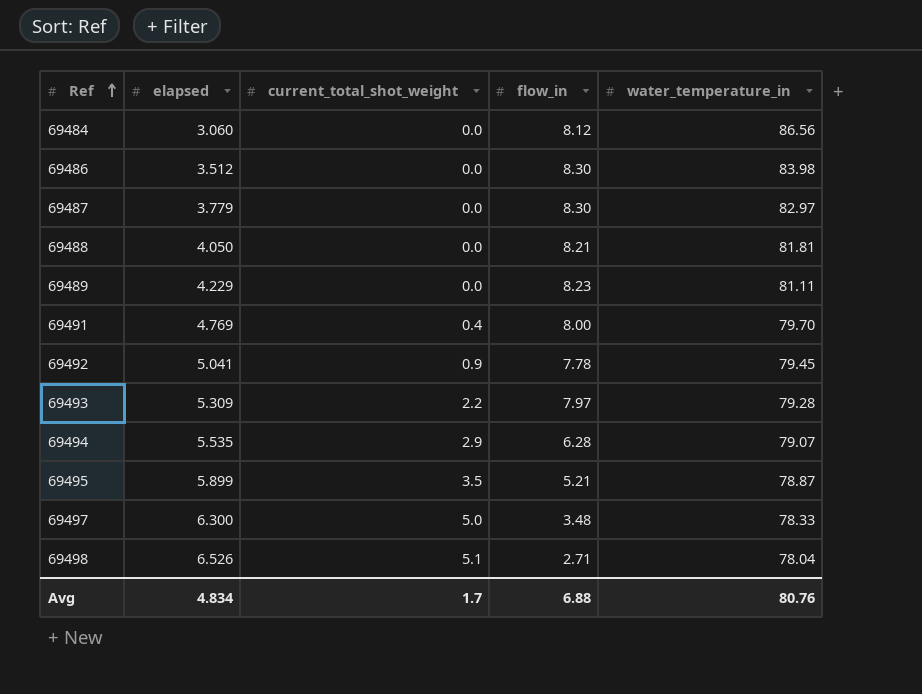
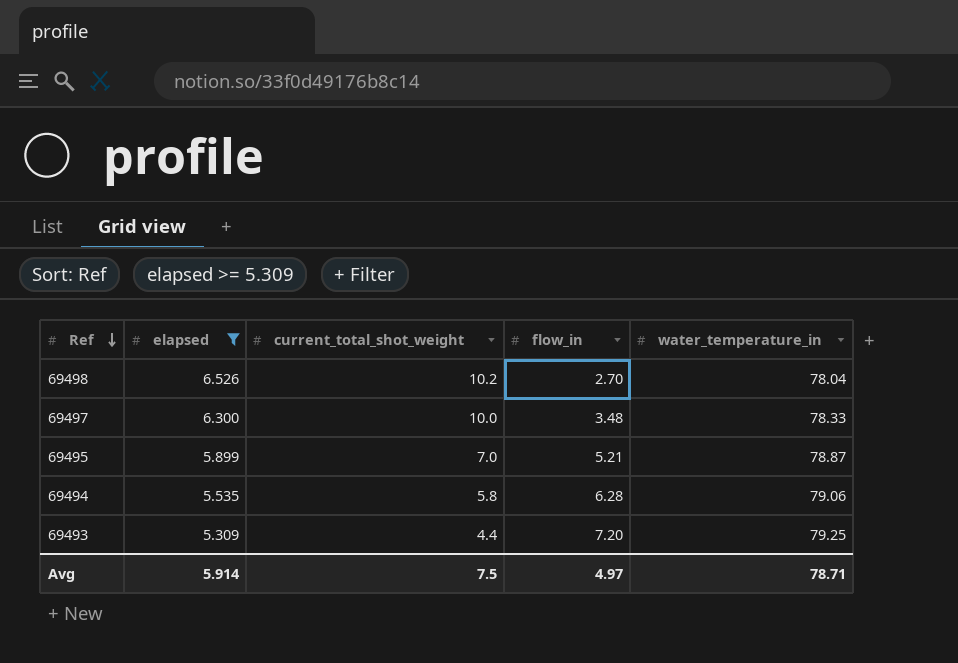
filter: none -> elapsed >= 5.309
row order: Ref ascending -> Ref descending
69498 | current_total_shot_weight: 5.1 -> 10.2
69498 | flow_in: 2.71 -> 2.70
69497 | current_total_shot_weight: 5.0 -> 10.0
69495 | current_total_shot_weight: 3.5 -> 7.0
69494 | current_total_shot_weight: 2.9 -> 5.8
69494 | water_temperature_in: 79.07 -> 79.06
69493 | current_total_shot_weight: 2.2 -> 4.4
69493 | flow_in: 7.97 -> 7.20
69493 | water_temperature_in: 79.28 -> 79.25
Avg | elapsed: 4.834 -> 5.914
Avg | current_total_shot_weight: 1.7 -> 7.5
Avg | flow_in: 6.88 -> 4.97
Avg | water_temperature_in: 80.76 -> 78.71

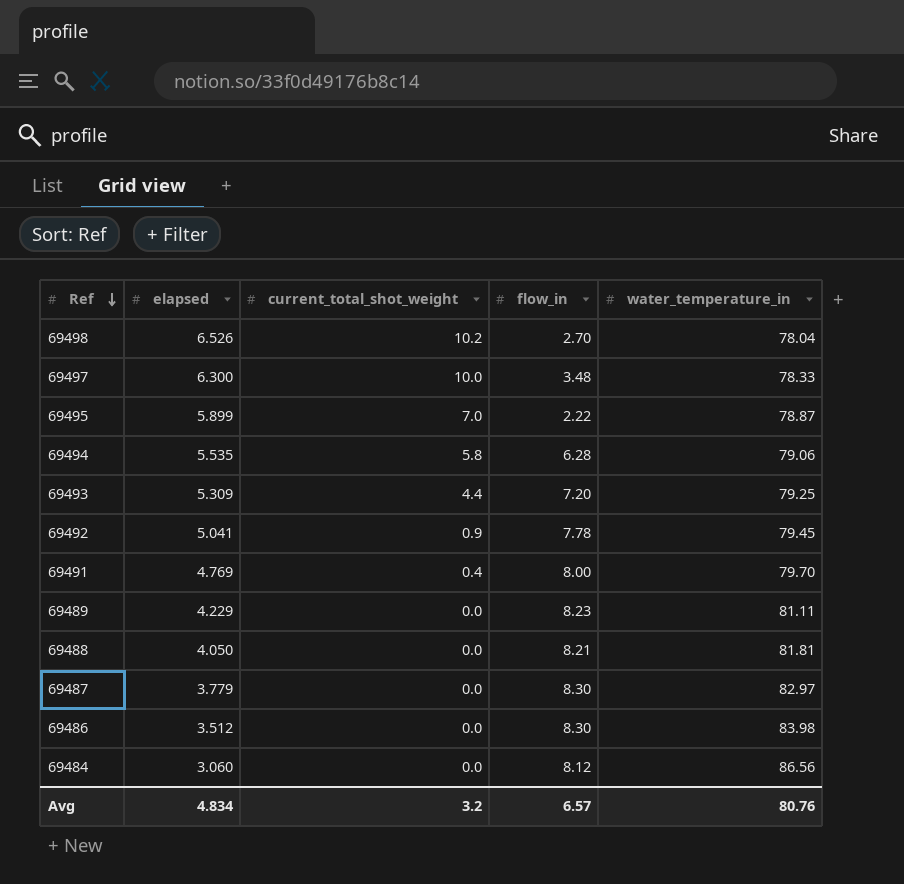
filter: elapsed >= 5.309 -> none
69495 | flow_in: 5.21 -> 2.22
Avg | elapsed: 5.914 -> 4.834
Avg | current_total_shot_weight: 7.5 -> 3.2
Avg | flow_in: 4.97 -> 6.57
Avg | water_temperature_in: 78.71 -> 80.76

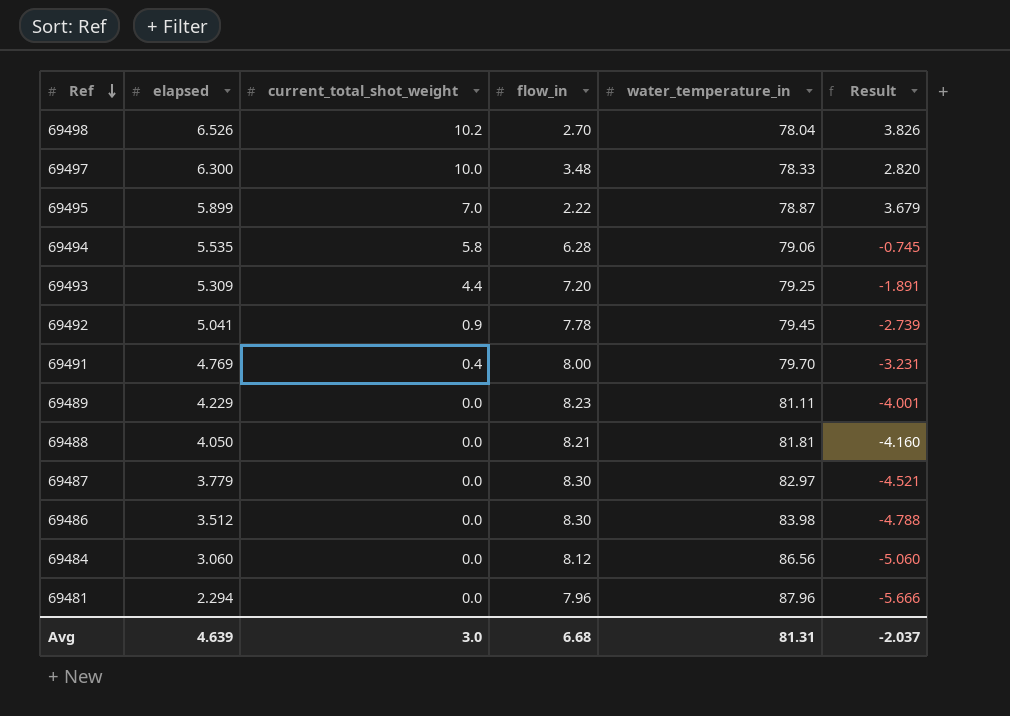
column Result | formula: none -> [elapsed] - [flow_in]
row 69481: none -> 2.294 | 0.0 | 7.96 | 87.96 | -5.666
Avg | elapsed: 4.834 -> 4.639
Avg | current_total_shot_weight: 3.2 -> 3.0
Avg | flow_in: 6.57 -> 6.68
Avg | water_temperature_in: 80.76 -> 81.31

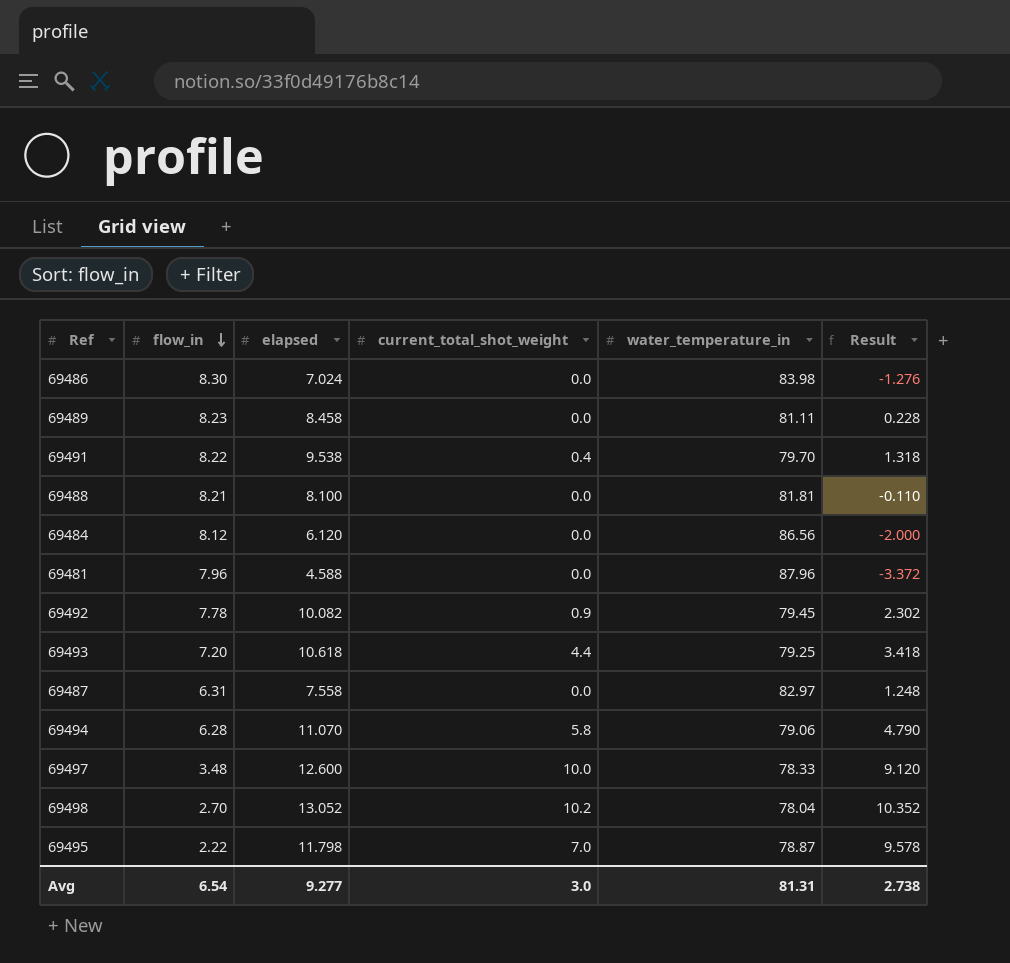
row order: Ref descending -> flow_in descending
column flow_in | position: 4 -> 2
69486 | elapsed: 3.512 -> 7.024
69486 | Result: -4.788 -> -1.276
69489 | elapsed: 4.229 -> 8.458
69489 | Result: -4.001 -> 0.228
69491 | flow_in: 8.00 -> 8.22
69491 | elapsed: 4.769 -> 9.538
69491 | Result: -3.231 -> 1.318
69488 | elapsed: 4.050 -> 8.100
69488 | Result: -4.160 -> -0.110
69484 | elapsed: 3.060 -> 6.120
69484 | Result: -5.060 -> -2.000
69481 | elapsed: 2.294 -> 4.588
69481 | Result: -5.666 -> -3.372
69492 | elapsed: 5.041 -> 10.082
69492 | Result: -2.739 -> 2.302
69493 | elapsed: 5.309 -> 10.618
69493 | Result: -1.891 -> 3.418
69487 | flow_in: 8.30 -> 6.31
69487 | elapsed: 3.779 -> 7.558
69487 | Result: -4.521 -> 1.248
69494 | elapsed: 5.535 -> 11.070
69494 | Result: -0.745 -> 4.790
69497 | elapsed: 6.300 -> 12.600
69497 | Result: 2.820 -> 9.120
69498 | elapsed: 6.526 -> 13.052
69498 | Result: 3.826 -> 10.352
69495 | elapsed: 5.899 -> 11.798
69495 | Result: 3.679 -> 9.578
Avg | flow_in: 6.68 -> 6.54
Avg | elapsed: 4.639 -> 9.277
Avg | Result: -2.037 -> 2.738

